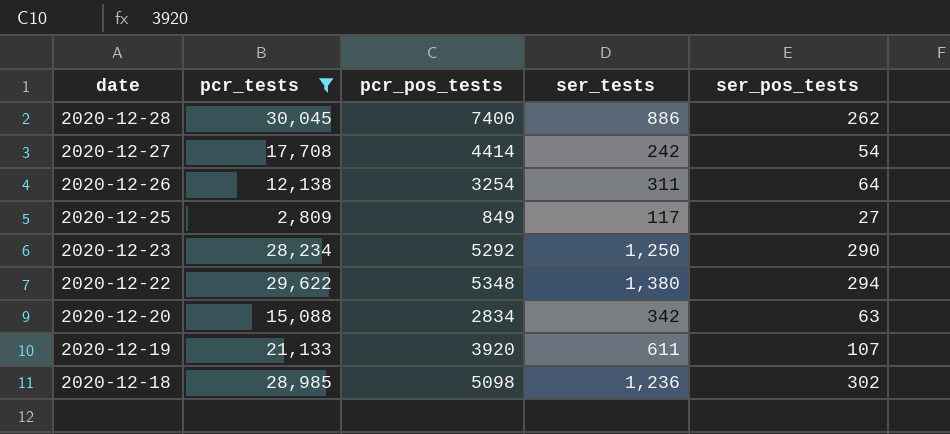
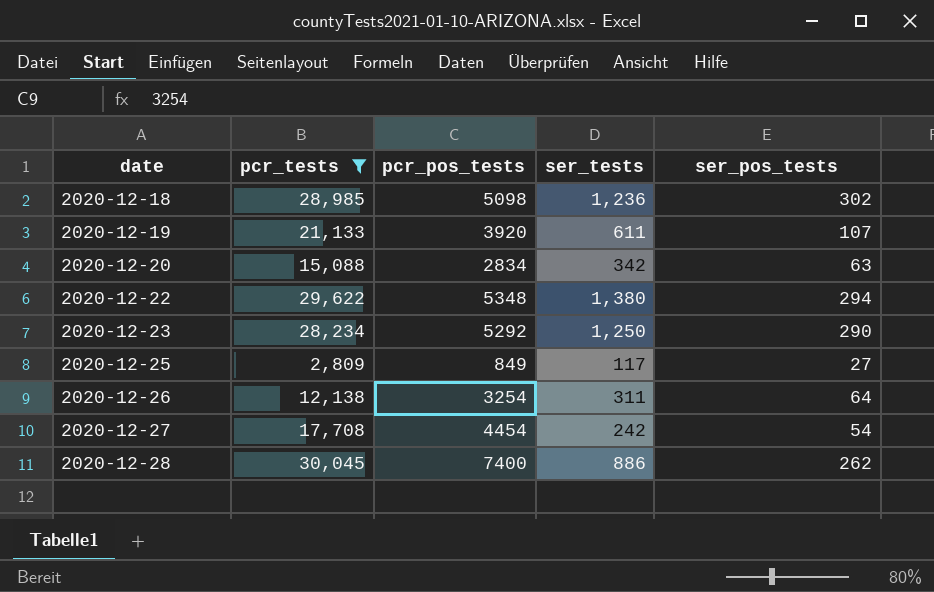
row order: date descending -> date ascending
2020-12-27 | pcr_pos_tests: 4414 -> 4454

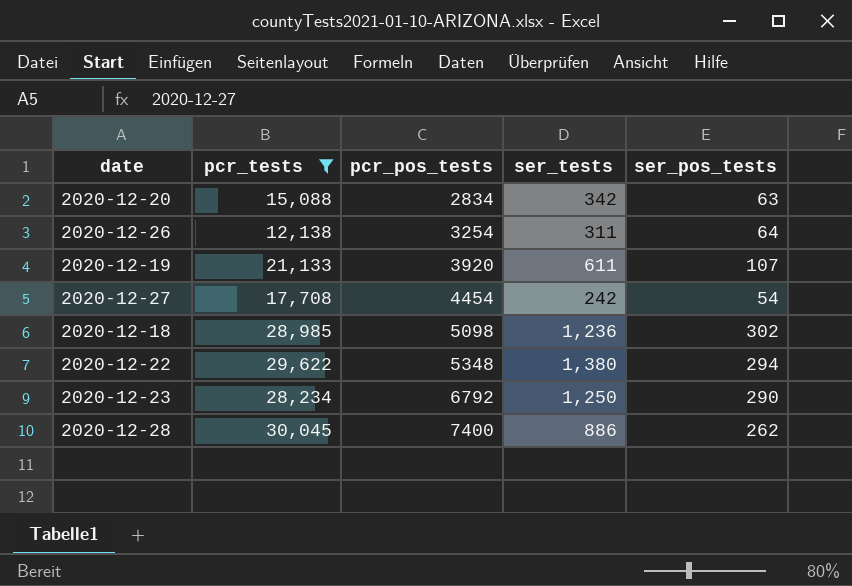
row order: date ascending -> pcr_pos_tests ascending
row 2020-12-25: 2,809 | 849 | 117 | 27 -> none
2020-12-23 | pcr_pos_tests: 5292 -> 6792

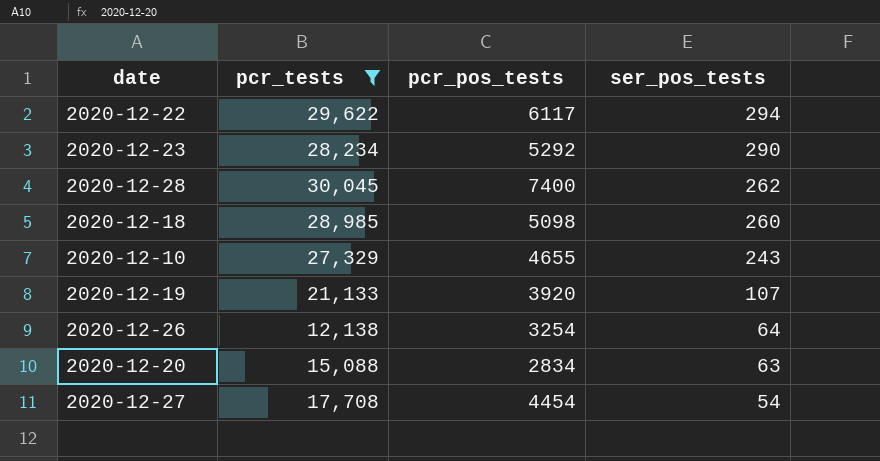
row order: pcr_pos_tests ascending -> ser_pos_tests descending
column ser_tests | position: 4 -> none
2020-12-22 | pcr_pos_tests: 5348 -> 6117
2020-12-23 | pcr_pos_tests: 6792 -> 5292
2020-12-18 | ser_pos_tests: 302 -> 260
row 2020-12-10: none -> 27,329 | 4655 | 243

